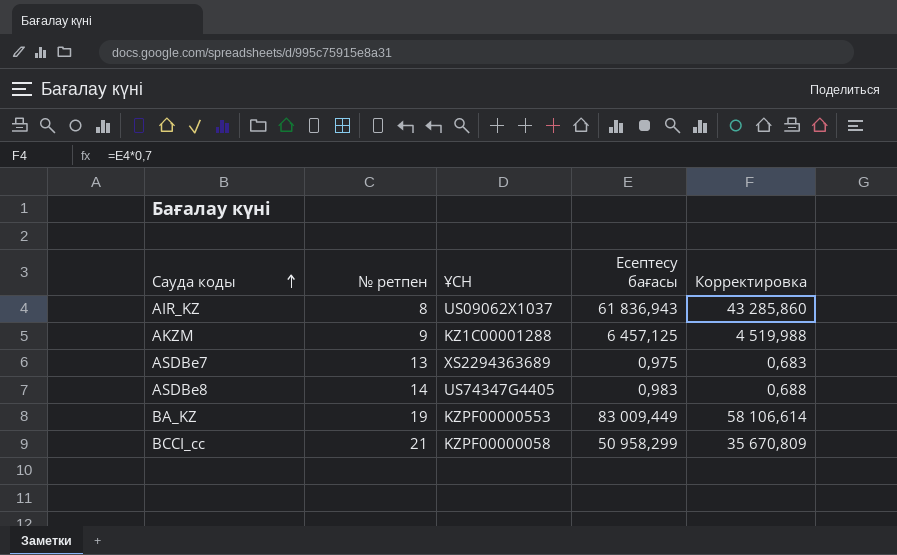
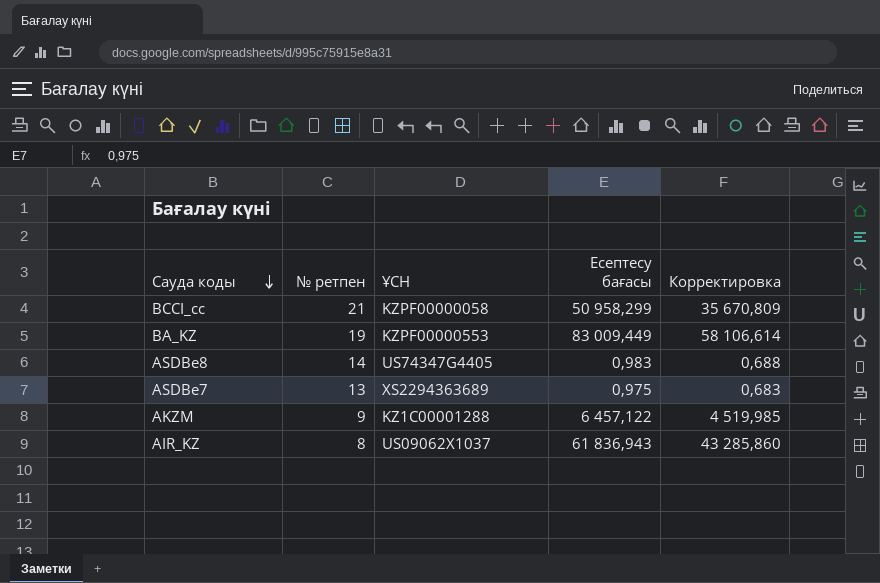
row order: Сауда коды ascending -> Сауда коды descending
AKZM | Есептесу бағасы: 6 457,125 -> 6 457,122
AKZM | Корректировка: 4 519,988 -> 4 519,985

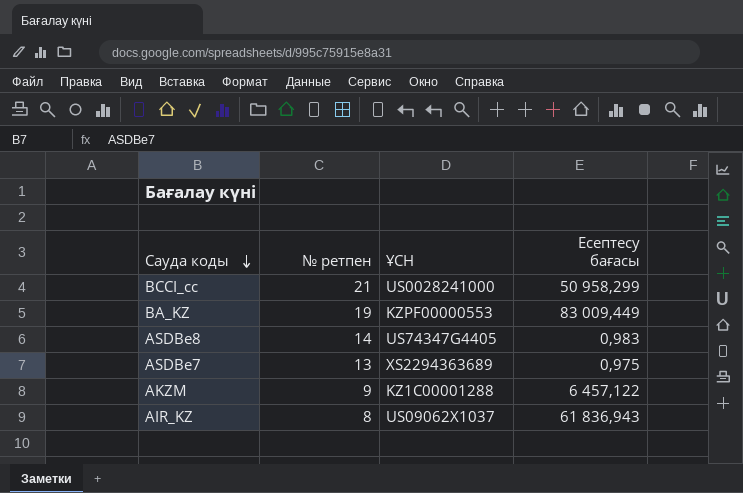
column Корректировка | formula: [Есептесу бағасы] * 0,7 -> none
BCCI_cc | ҰСН: KZPF00000058 -> US0028241000

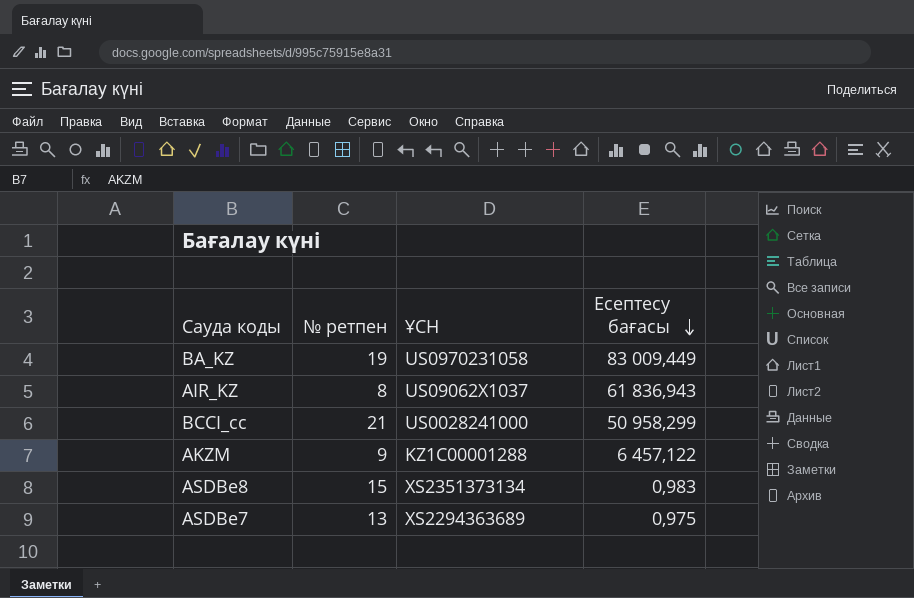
row order: Сауда коды descending -> Есептесу бағасы descending
BA_KZ | ҰСН: KZPF00000553 -> US0970231058
ASDBe8 | № ретпен: 14 -> 15
ASDBe8 | ҰСН: US74347G4405 -> XS2351373134

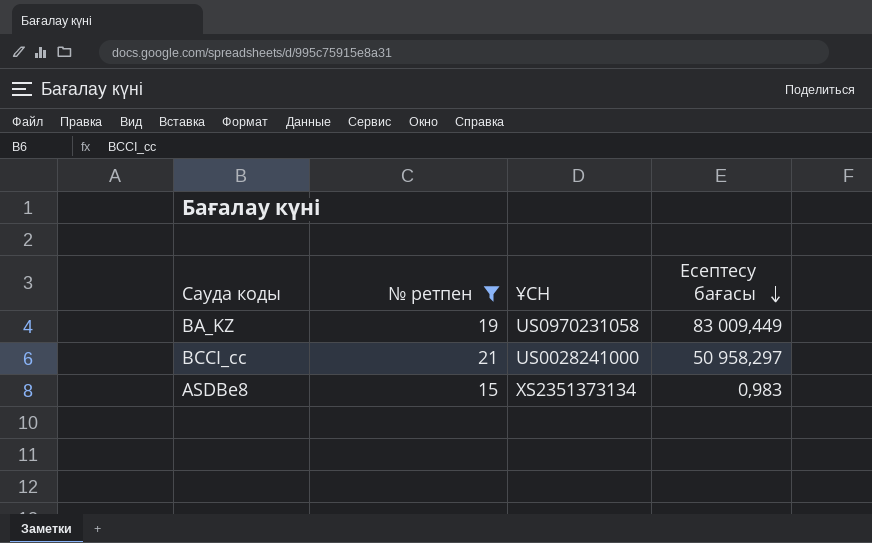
filter: none -> № ретпен >= 15
BCCI_cc | Есептесу бағасы: 50 958,299 -> 50 958,297

